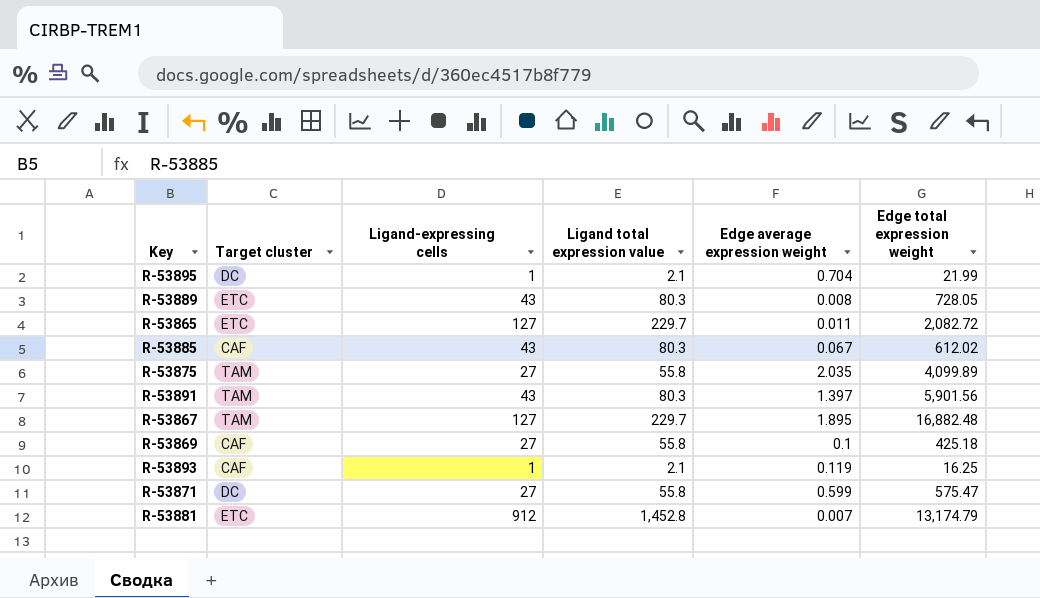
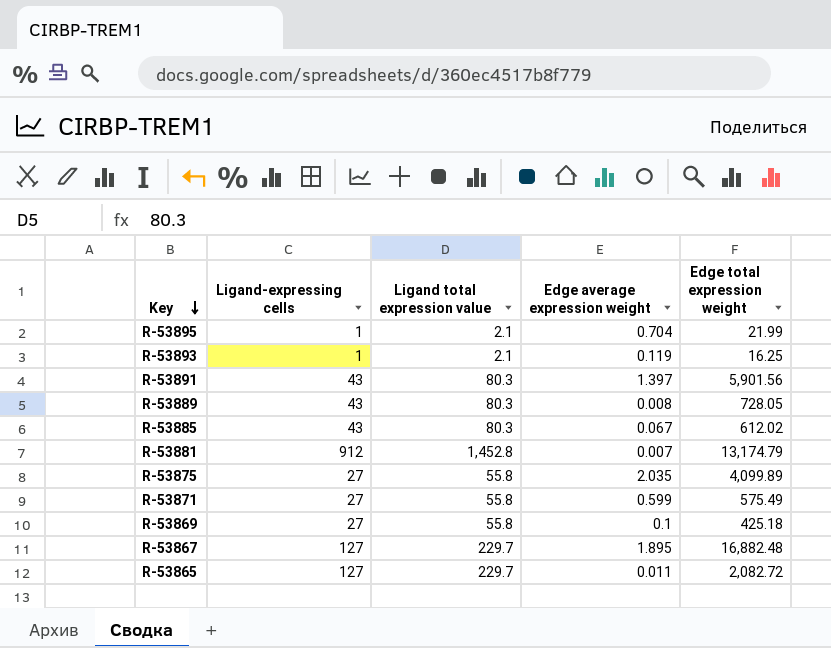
row order: none -> Key descending
column Target cluster | position: 2 -> none
R-53871 | Edge total expression weight: 575.47 -> 575.49

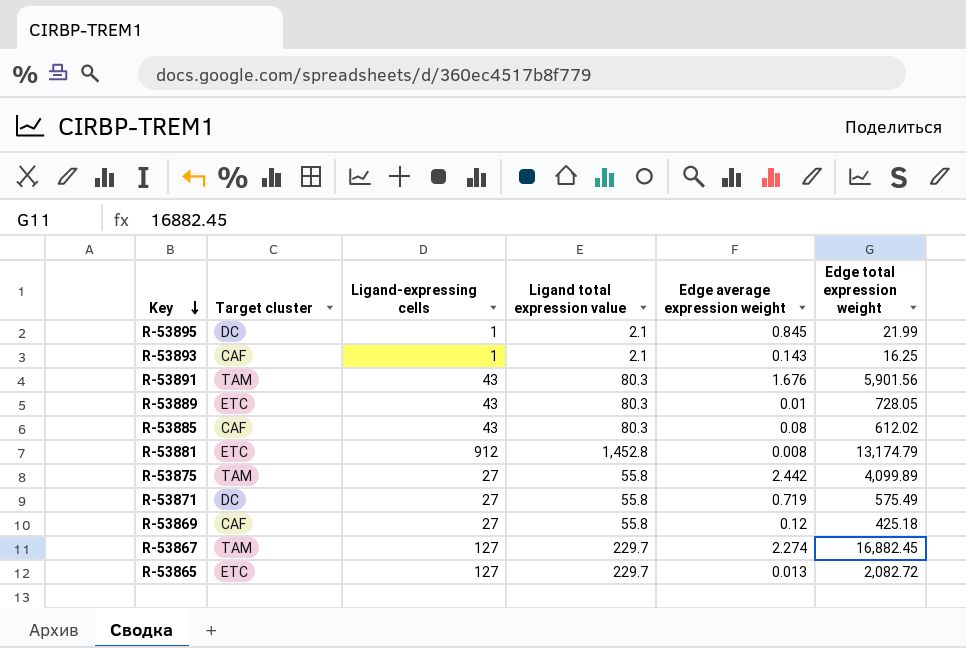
column Target cluster | position: none -> 2
R-53895 | Edge average expression weight: 0.704 -> 0.845
R-53893 | Edge average expression weight: 0.119 -> 0.143
R-53891 | Edge average expression weight: 1.397 -> 1.676
R-53889 | Edge average expression weight: 0.008 -> 0.01
R-53885 | Edge average expression weight: 0.067 -> 0.08
R-53881 | Edge average expression weight: 0.007 -> 0.008
R-53875 | Edge average expression weight: 2.035 -> 2.442
R-53871 | Edge average expression weight: 0.599 -> 0.719
R-53869 | Edge average expression weight: 0.1 -> 0.12
R-53867 | Edge average expression weight: 1.895 -> 2.274
R-53867 | Edge total expression weight: 16,882.48 -> 16,882.45
R-53865 | Edge average expression weight: 0.011 -> 0.013

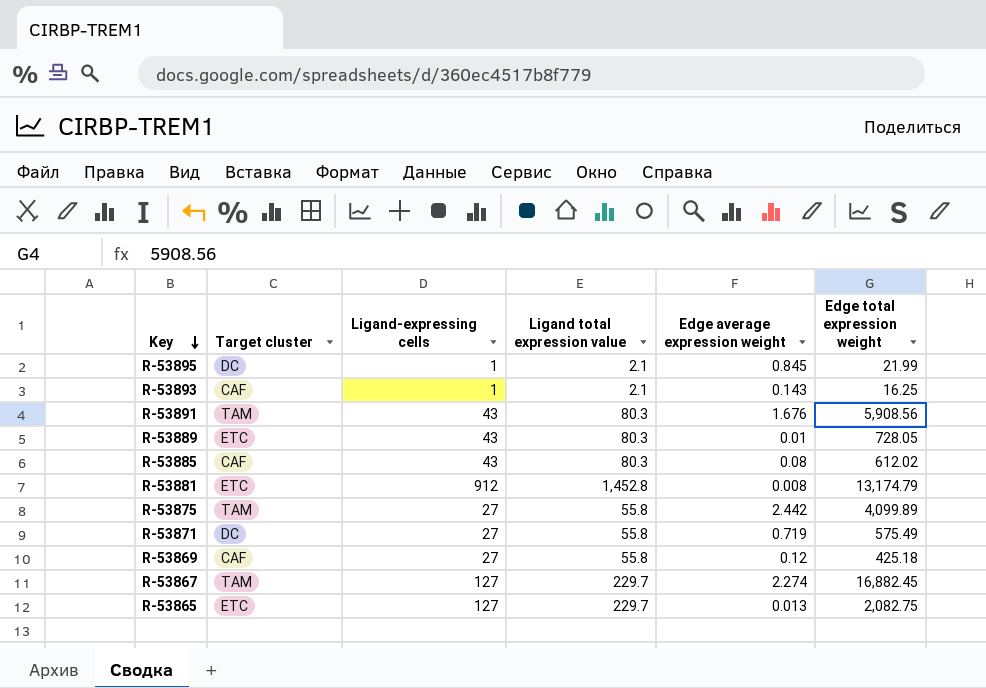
R-53891 | Edge total expression weight: 5,901.56 -> 5,908.56
R-53865 | Edge total expression weight: 2,082.72 -> 2,082.75

